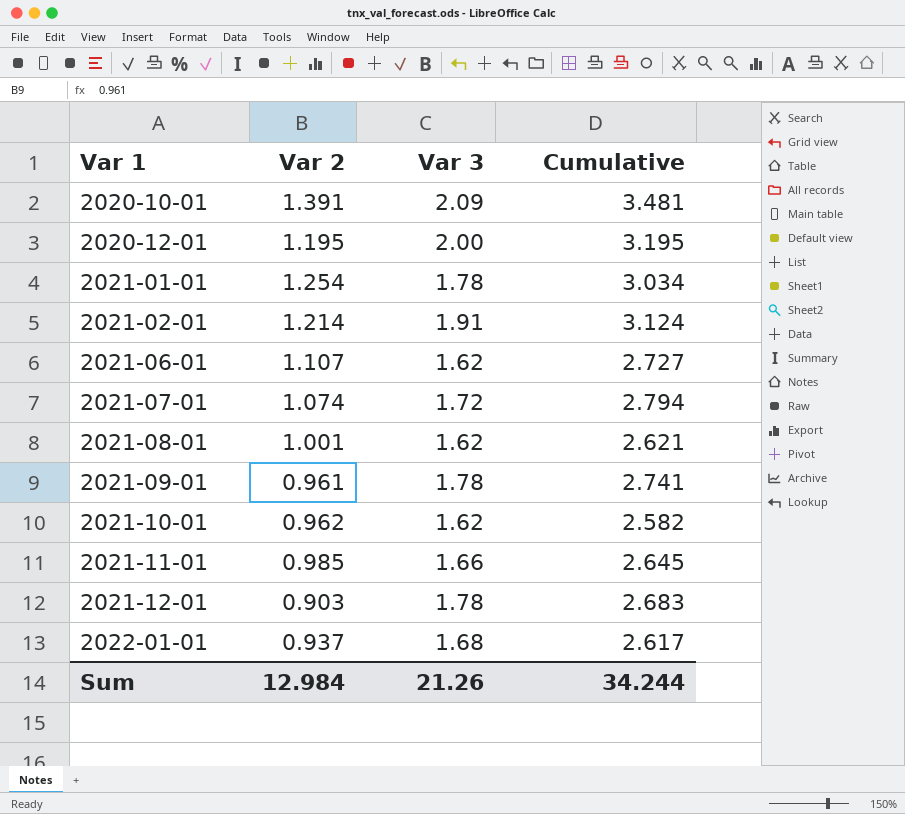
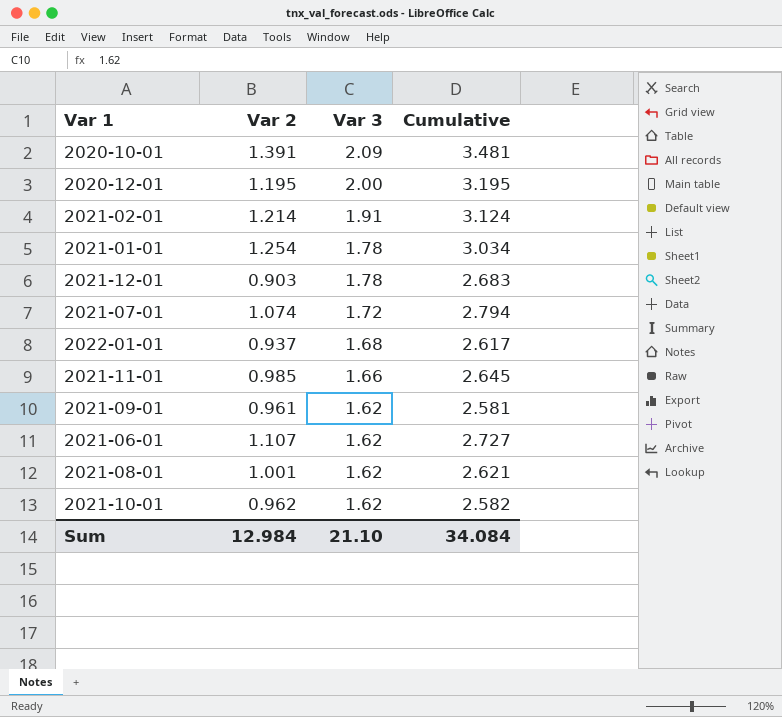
row order: Var 1 ascending -> Var 3 descending
2021-09-01 | Var 3: 1.78 -> 1.62
2021-09-01 | Cumulative: 2.741 -> 2.581
Sum | Var 3: 21.26 -> 21.10
Sum | Cumulative: 34.244 -> 34.084

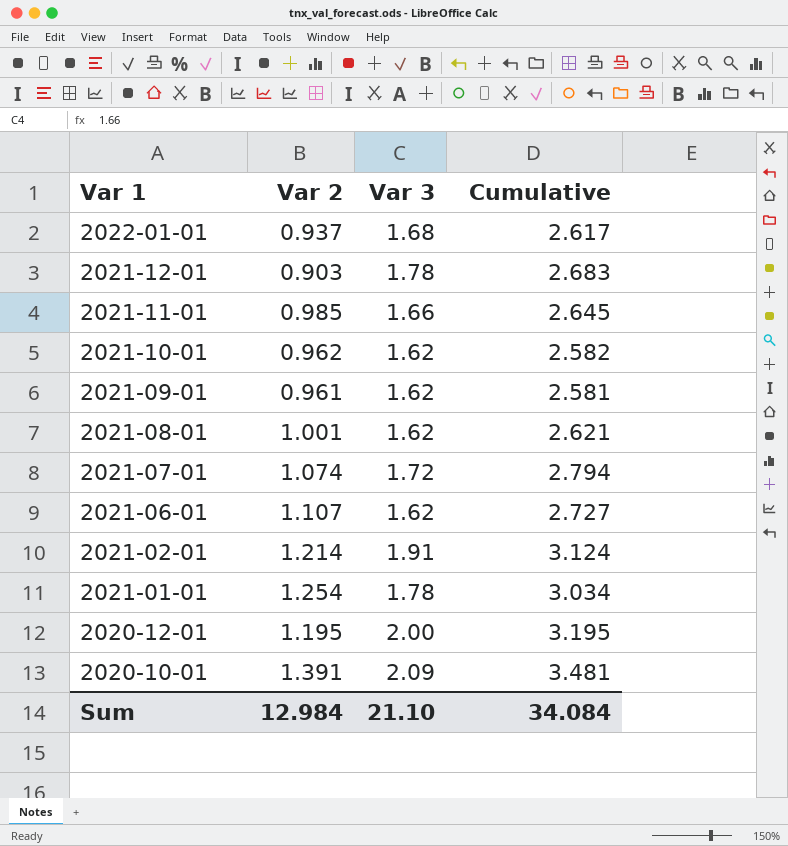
row order: Var 3 descending -> Var 1 descending

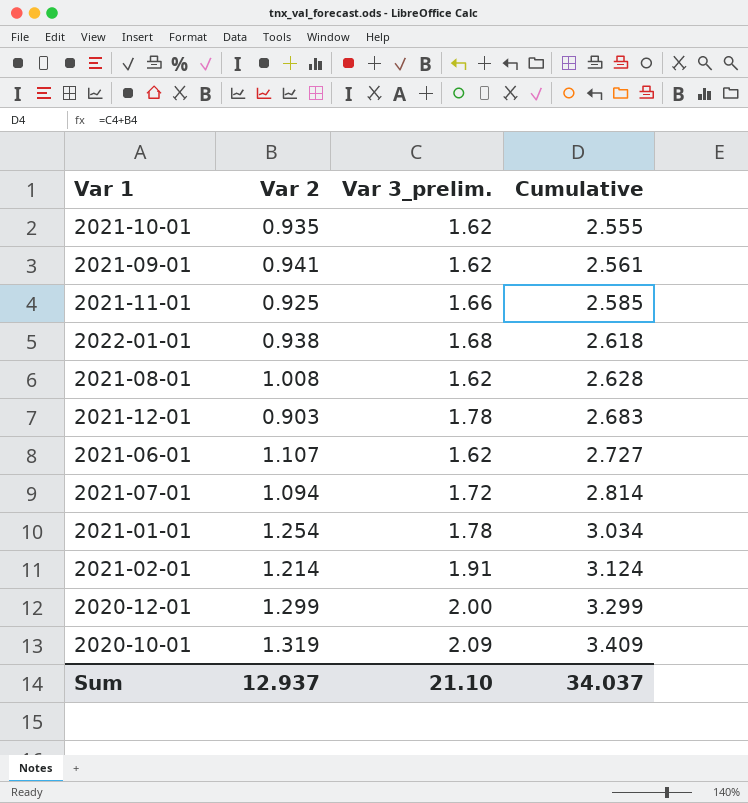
row order: Var 1 descending -> Cumulative ascending
column name: Var 3 -> Var 3_prelim.
2021-10-01 | Var 2: 0.962 -> 0.935
2021-10-01 | Cumulative: 2.582 -> 2.555
2021-09-01 | Var 2: 0.961 -> 0.941
2021-09-01 | Cumulative: 2.581 -> 2.561
2021-11-01 | Var 2: 0.985 -> 0.925
2021-11-01 | Cumulative: 2.645 -> 2.585
2022-01-01 | Var 2: 0.937 -> 0.938
2022-01-01 | Cumulative: 2.617 -> 2.618
2021-08-01 | Var 2: 1.001 -> 1.008
2021-08-01 | Cumulative: 2.621 -> 2.628
2021-07-01 | Var 2: 1.074 -> 1.094
2021-07-01 | Cumulative: 2.794 -> 2.814
2020-12-01 | Var 2: 1.195 -> 1.299
2020-12-01 | Cumulative: 3.195 -> 3.299
2020-10-01 | Var 2: 1.391 -> 1.319
2020-10-01 | Cumulative: 3.481 -> 3.409
Sum | Var 2: 12.984 -> 12.937
Sum | Cumulative: 34.084 -> 34.037

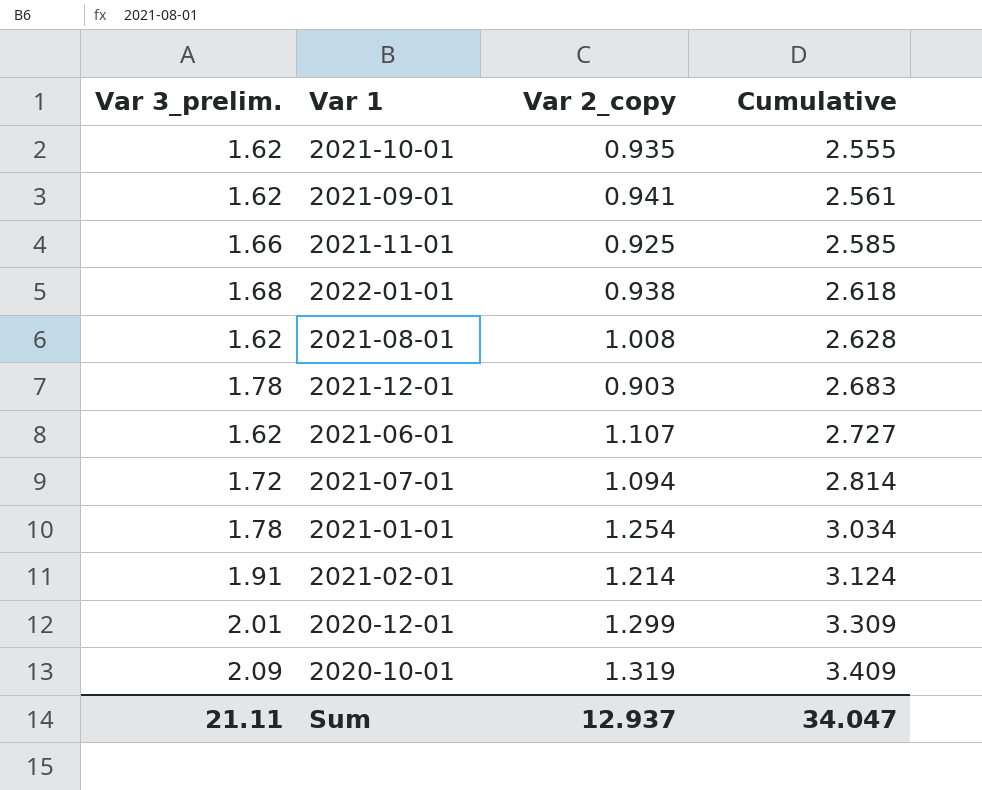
column Var 3_prelim. | position: 3 -> 1
column name: Var 2 -> Var 2_copy
2020-12-01 | Var 3_prelim.: 2.00 -> 2.01
2020-12-01 | Cumulative: 3.299 -> 3.309
Sum | Var 3_prelim.: 21.10 -> 21.11
Sum | Cumulative: 34.037 -> 34.047

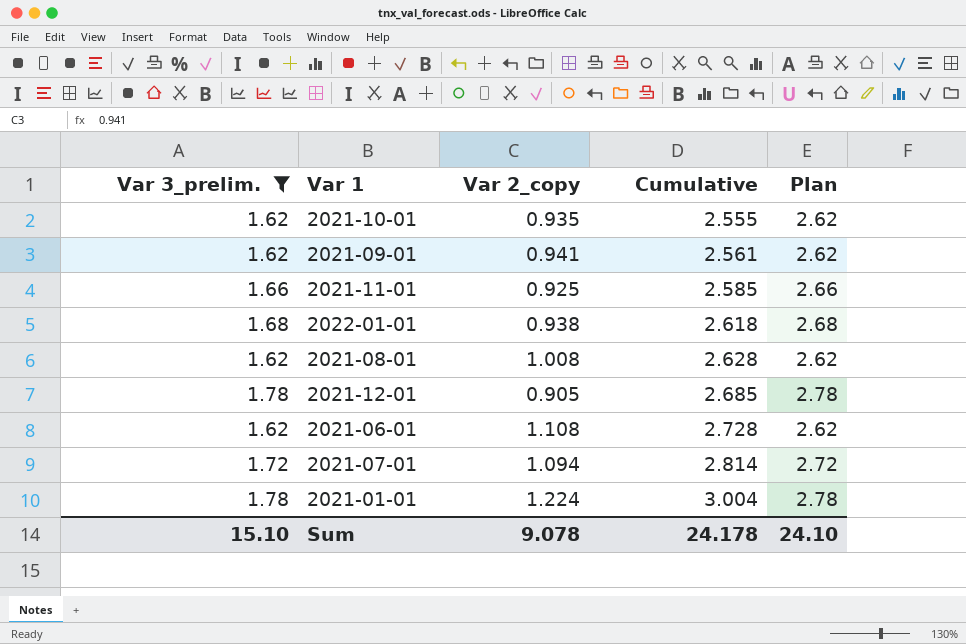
filter: none -> Var 3_prelim. <= 1.78
column Plan | formula: none -> [Var 3_prelim.] + 1
2021-12-01 | Var 2_copy: 0.903 -> 0.905
2021-12-01 | Cumulative: 2.683 -> 2.685
2021-06-01 | Var 2_copy: 1.107 -> 1.108
2021-06-01 | Cumulative: 2.727 -> 2.728
2021-01-01 | Var 2_copy: 1.254 -> 1.224
2021-01-01 | Cumulative: 3.034 -> 3.004
Sum | Var 3_prelim.: 21.11 -> 15.10
Sum | Var 2_copy: 12.937 -> 9.078
Sum | Cumulative: 34.047 -> 24.178

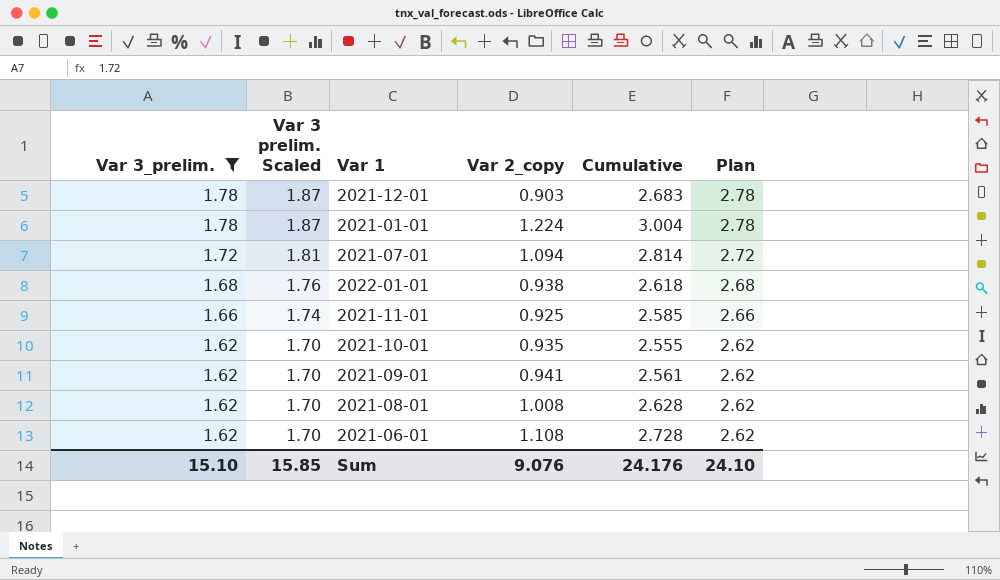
row order: Cumulative ascending -> Var 3_prelim. descending
column Var 3 prelim. Scaled | formula: none -> [Var 3_prelim.] * 1.05
2021-12-01 | Var 2_copy: 0.905 -> 0.903
2021-12-01 | Cumulative: 2.685 -> 2.683
Sum | Var 2_copy: 9.078 -> 9.076
Sum | Cumulative: 24.178 -> 24.176

